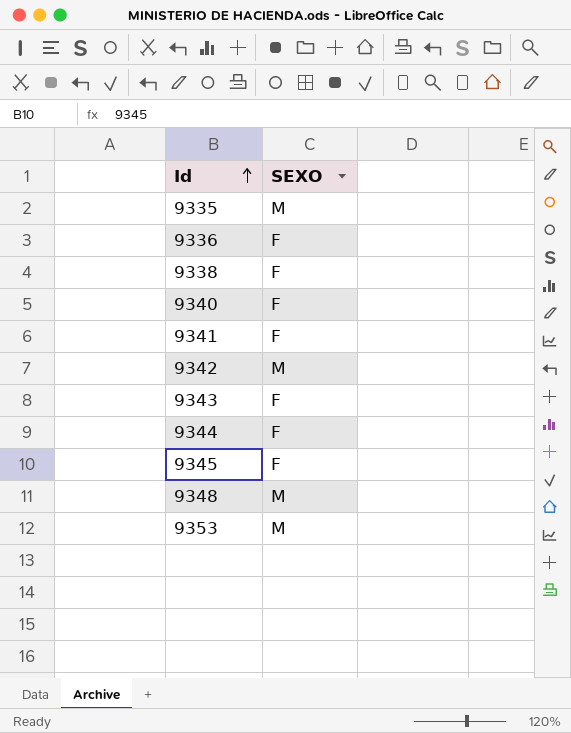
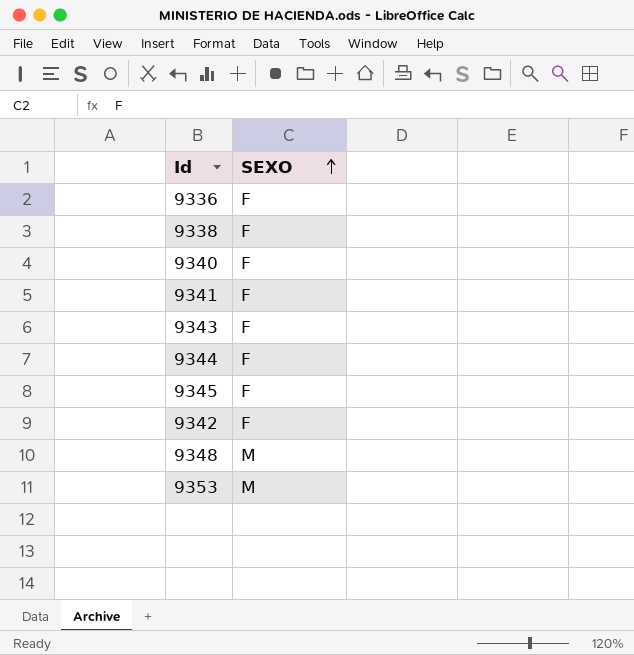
row order: Id ascending -> SEXO ascending
row 9335: M -> none
9342 | SEXO: M -> F

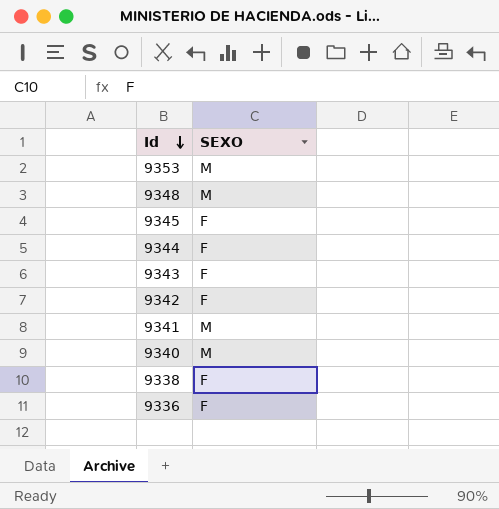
row order: SEXO ascending -> Id descending
9341 | SEXO: F -> M
9340 | SEXO: F -> M

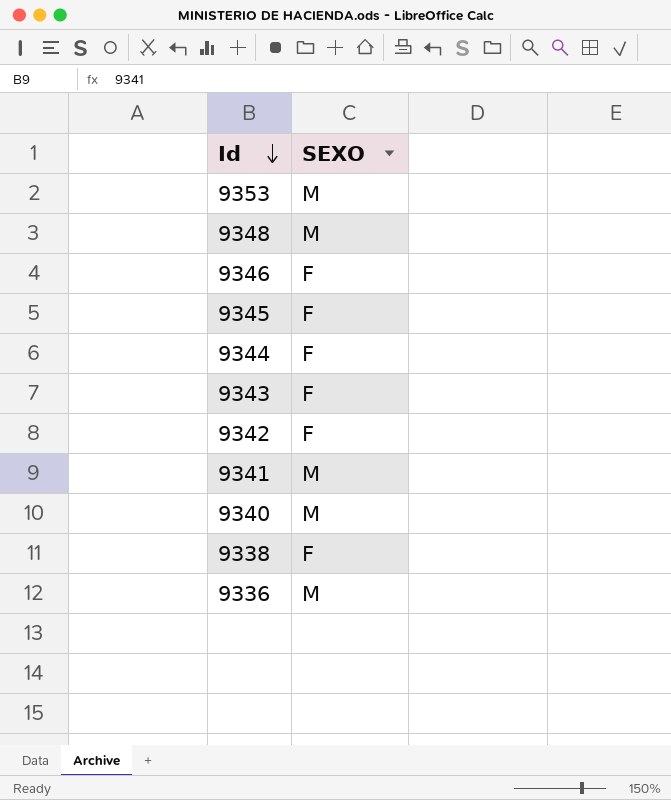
row 9346: none -> F
9336 | SEXO: F -> M

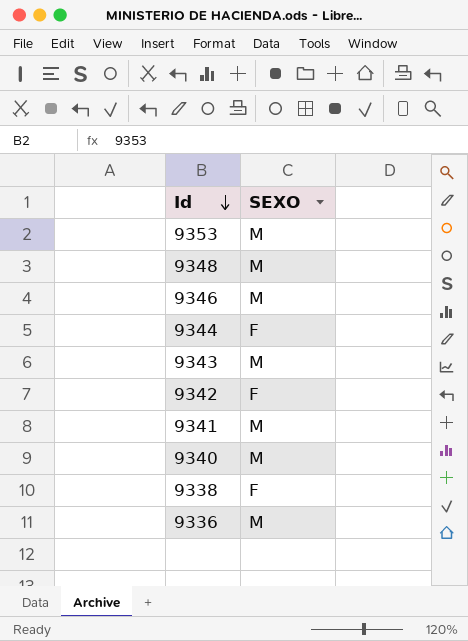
row 9345: F -> none
9346 | SEXO: F -> M
9343 | SEXO: F -> M

